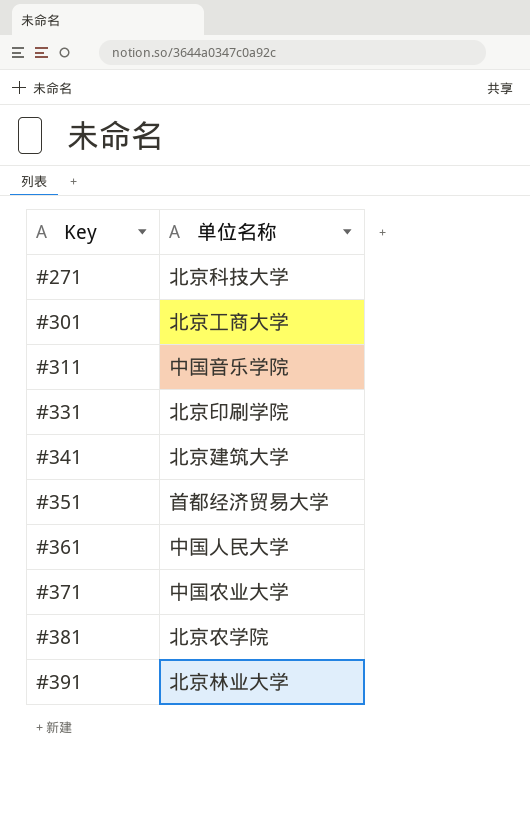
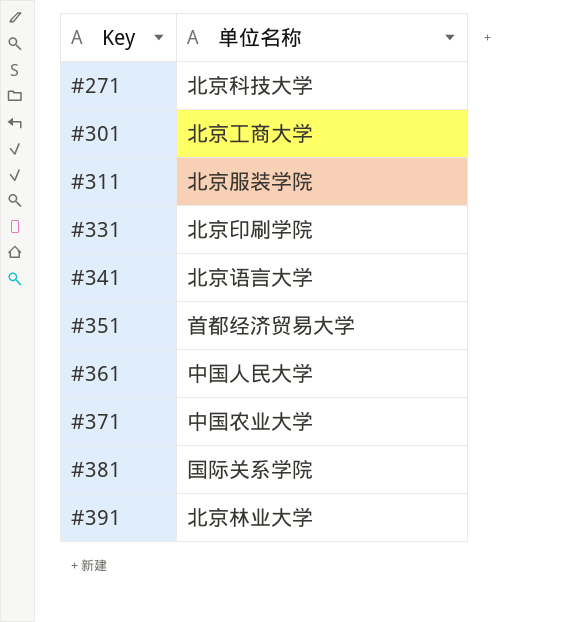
#311 | 单位名称: 中国音乐学院 -> 北京服装学院
#341 | 单位名称: 北京建筑大学 -> 北京语言大学
#381 | 单位名称: 北京农学院 -> 国际关系学院

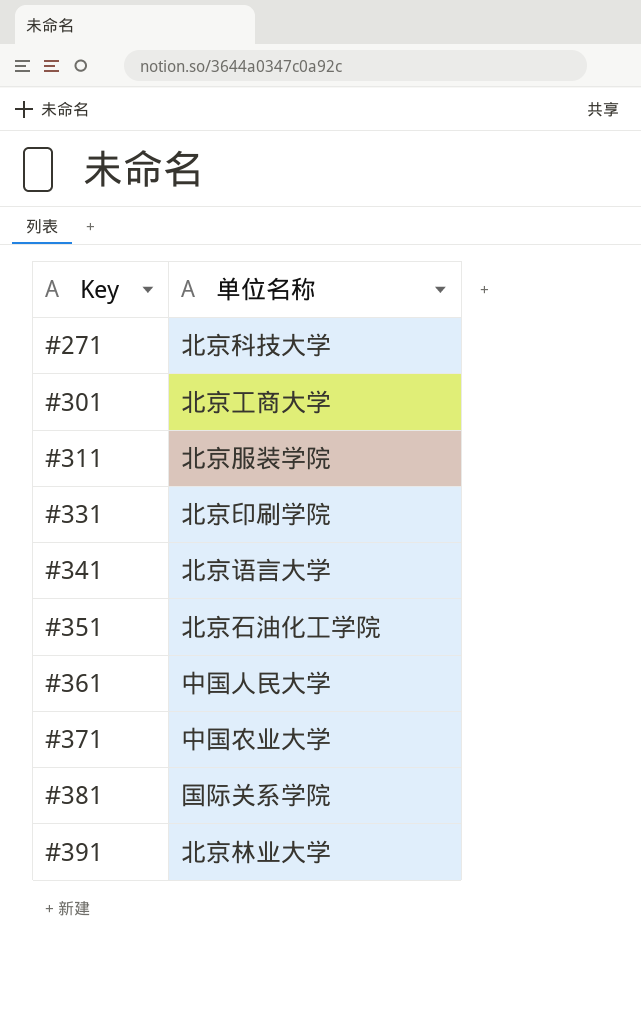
#351 | 单位名称: 首都经济贸易大学 -> 北京石油化工学院

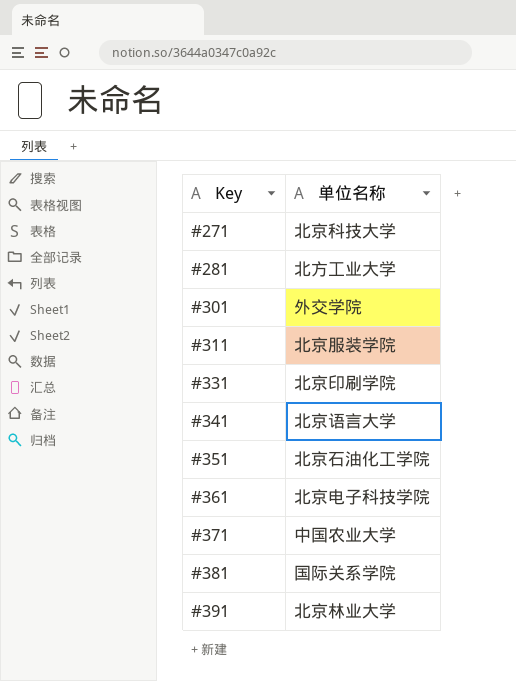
row #281: none -> 北方工业大学
#301 | 单位名称: 北京工商大学 -> 外交学院
#361 | 单位名称: 中国人民大学 -> 北京电子科技学院

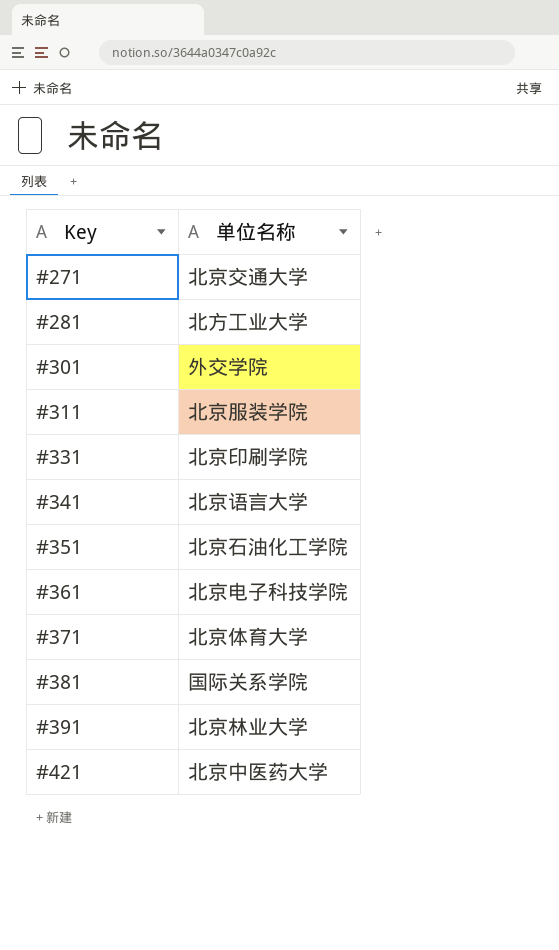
#271 | 单位名称: 北京科技大学 -> 北京交通大学
#371 | 单位名称: 中国农业大学 -> 北京体育大学
row #421: none -> 北京中医药大学

